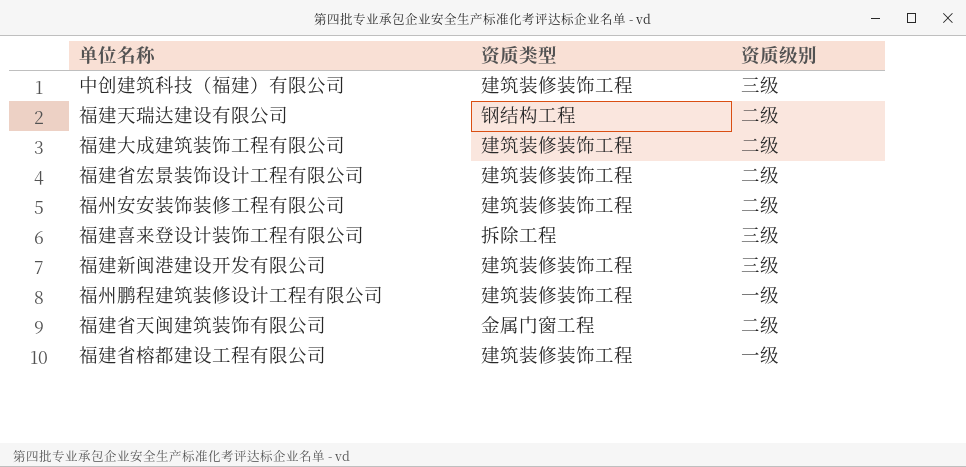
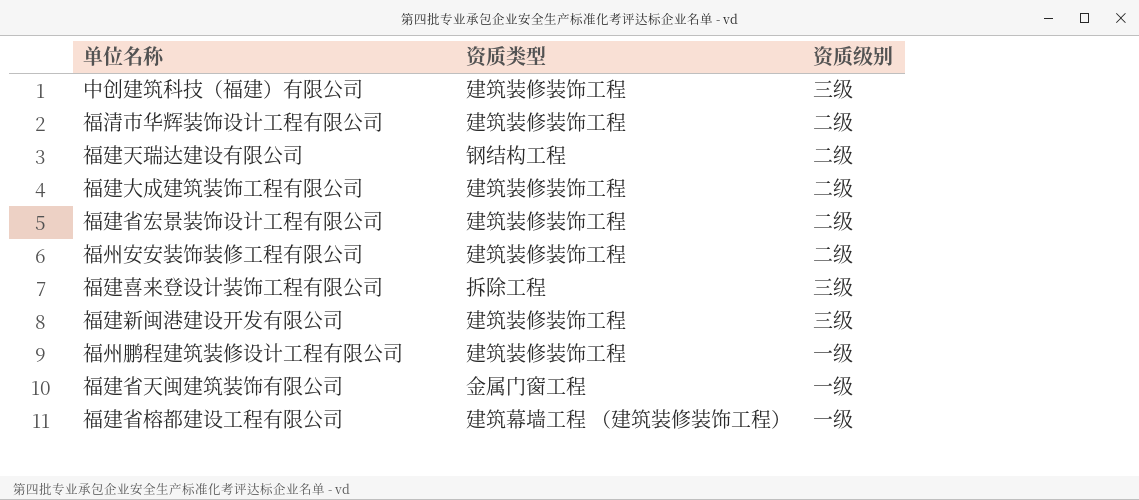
row 福清市华辉装饰设计工程有限公司: none -> 建筑装修装饰工程 | 二级
福建省天闽建筑装饰有限公司 | 资质级别: 二级 -> 一级
福建省榕都建设工程有限公司 | 资质类型: 建筑装修装饰工程 -> 建筑幕墙工程 （建筑装修装饰工程）

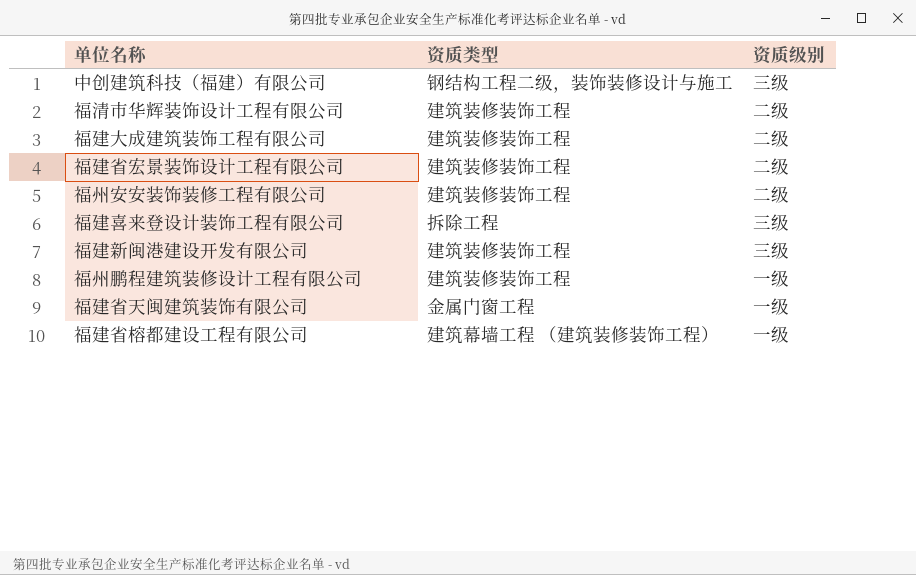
row 福建天瑞达建设有限公司: 钢结构工程 | 二级 -> none
中创建筑科技（福建）有限公司 | 资质类型: 建筑装修装饰工程 -> 钢结构工程二级，装饰装修设计与施工

